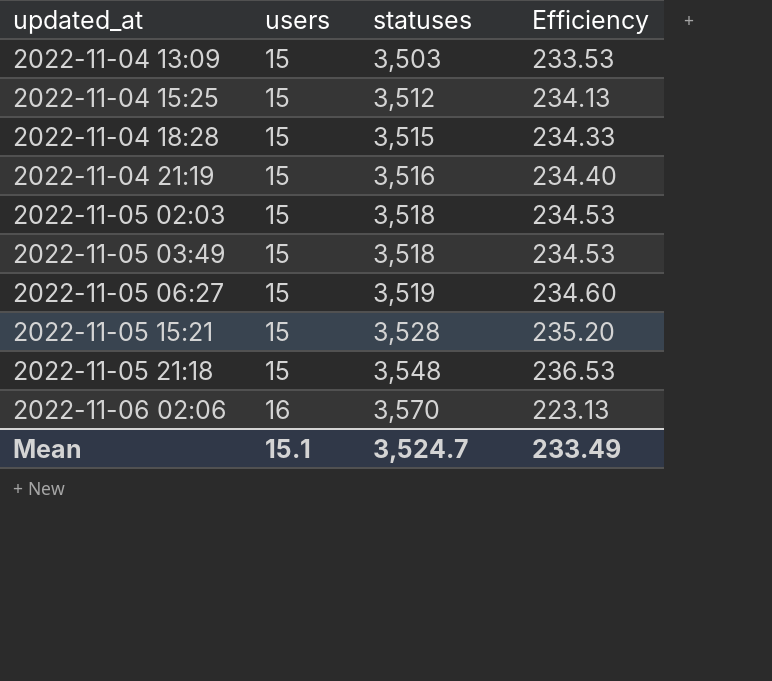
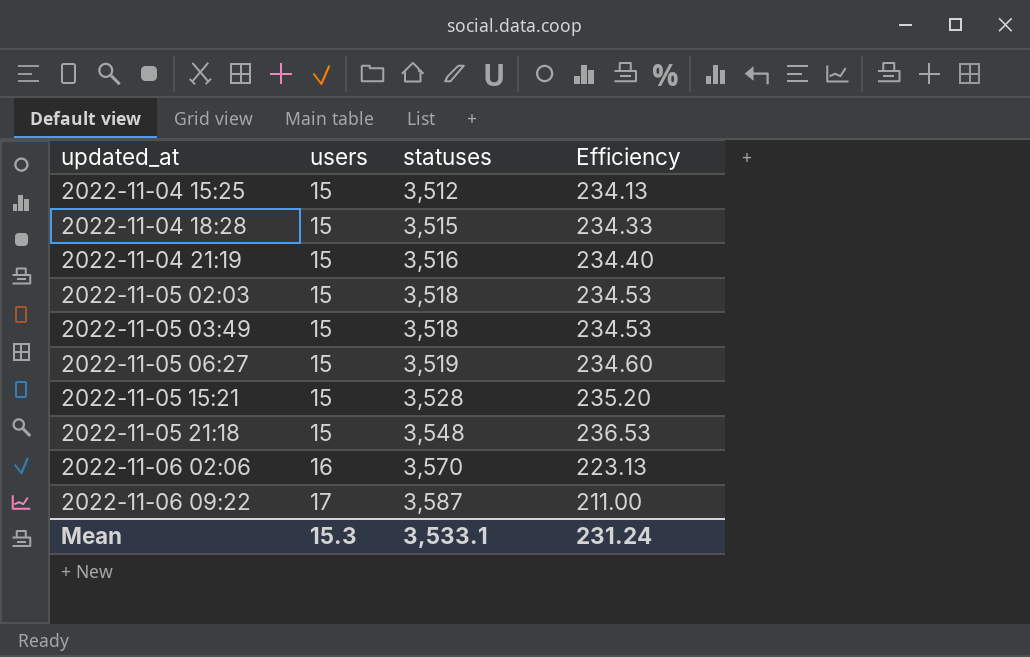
row 2022-11-04 13:09: 15 | 3,503 | 233.53 -> none
row 2022-11-06 09:22: none -> 17 | 3,587 | 211.00
Mean | users: 15.1 -> 15.3
Mean | statuses: 3,524.7 -> 3,533.1
Mean | Efficiency: 233.49 -> 231.24

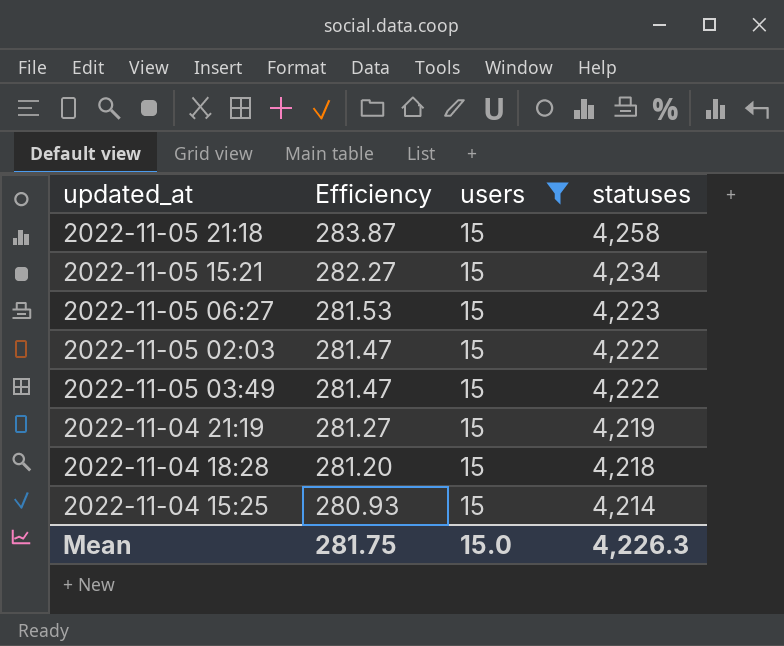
filter: none -> users = 15
row order: updated_at ascending -> Efficiency descending
column Efficiency | position: 4 -> 2
2022-11-05 21:18 | Efficiency: 236.53 -> 283.87
2022-11-05 21:18 | statuses: 3,548 -> 4,258
2022-11-05 15:21 | Efficiency: 235.20 -> 282.27
2022-11-05 15:21 | statuses: 3,528 -> 4,234
2022-11-05 06:27 | Efficiency: 234.60 -> 281.53
2022-11-05 06:27 | statuses: 3,519 -> 4,223
2022-11-05 02:03 | Efficiency: 234.53 -> 281.47
2022-11-05 02:03 | statuses: 3,518 -> 4,222
2022-11-05 03:49 | Efficiency: 234.53 -> 281.47
2022-11-05 03:49 | statuses: 3,518 -> 4,222
2022-11-04 21:19 | Efficiency: 234.40 -> 281.27
2022-11-04 21:19 | statuses: 3,516 -> 4,219
2022-11-04 18:28 | Efficiency: 234.33 -> 281.20
2022-11-04 18:28 | statuses: 3,515 -> 4,218
2022-11-04 15:25 | Efficiency: 234.13 -> 280.93
2022-11-04 15:25 | statuses: 3,512 -> 4,214
Mean | Efficiency: 231.24 -> 281.75
Mean | users: 15.3 -> 15.0
Mean | statuses: 3,533.1 -> 4,226.3

